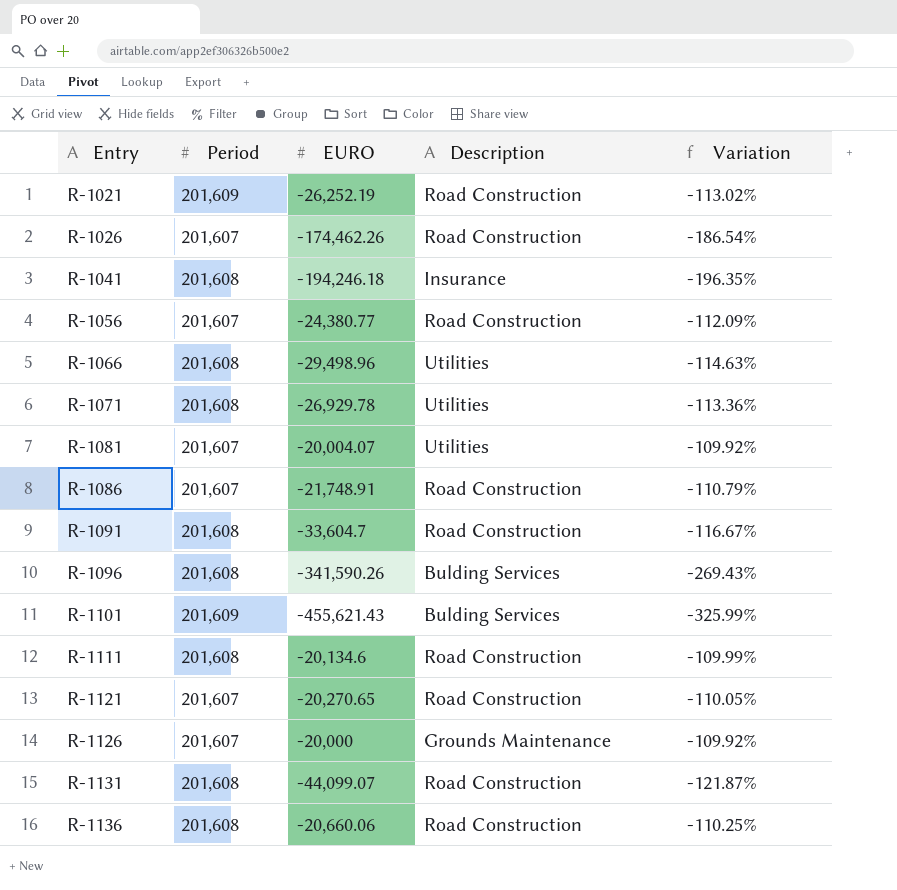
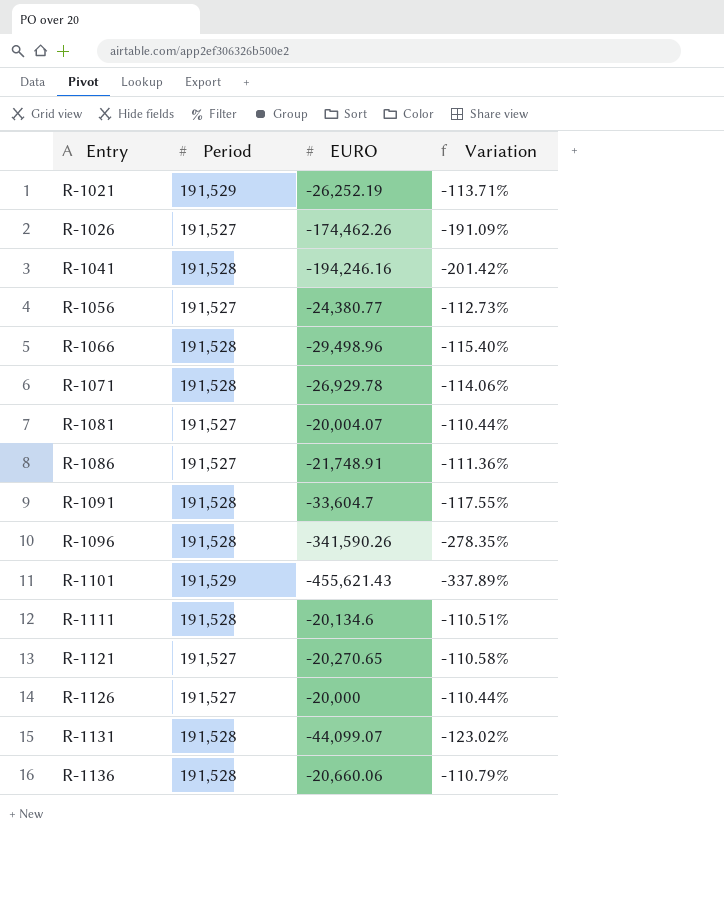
column Description | position: 4 -> none
R-1021 | Period: 201,609 -> 191,529
R-1021 | Variation: -113.02% -> -113.71%
R-1026 | Period: 201,607 -> 191,527
R-1026 | Variation: -186.54% -> -191.09%
R-1041 | Period: 201,608 -> 191,528
R-1041 | EURO: -194,246.18 -> -194,246.16
R-1041 | Variation: -196.35% -> -201.42%
R-1056 | Period: 201,607 -> 191,527
R-1056 | Variation: -112.09% -> -112.73%
R-1066 | Period: 201,608 -> 191,528
R-1066 | Variation: -114.63% -> -115.40%
R-1071 | Period: 201,608 -> 191,528
R-1071 | Variation: -113.36% -> -114.06%
R-1081 | Period: 201,607 -> 191,527
R-1081 | Variation: -109.92% -> -110.44%
R-1086 | Period: 201,607 -> 191,527
R-1086 | Variation: -110.79% -> -111.36%
R-1091 | Period: 201,608 -> 191,528
R-1091 | Variation: -116.67% -> -117.55%
R-1096 | Period: 201,608 -> 191,528
R-1096 | Variation: -269.43% -> -278.35%
R-1101 | Period: 201,609 -> 191,529
R-1101 | Variation: -325.99% -> -337.89%
R-1111 | Period: 201,608 -> 191,528
R-1111 | Variation: -109.99% -> -110.51%
R-1121 | Period: 201,607 -> 191,527
R-1121 | Variation: -110.05% -> -110.58%
R-1126 | Period: 201,607 -> 191,527
R-1126 | Variation: -109.92% -> -110.44%
R-1131 | Period: 201,608 -> 191,528
R-1131 | Variation: -121.87% -> -123.02%
R-1136 | Period: 201,608 -> 191,528
R-1136 | Variation: -110.25% -> -110.79%

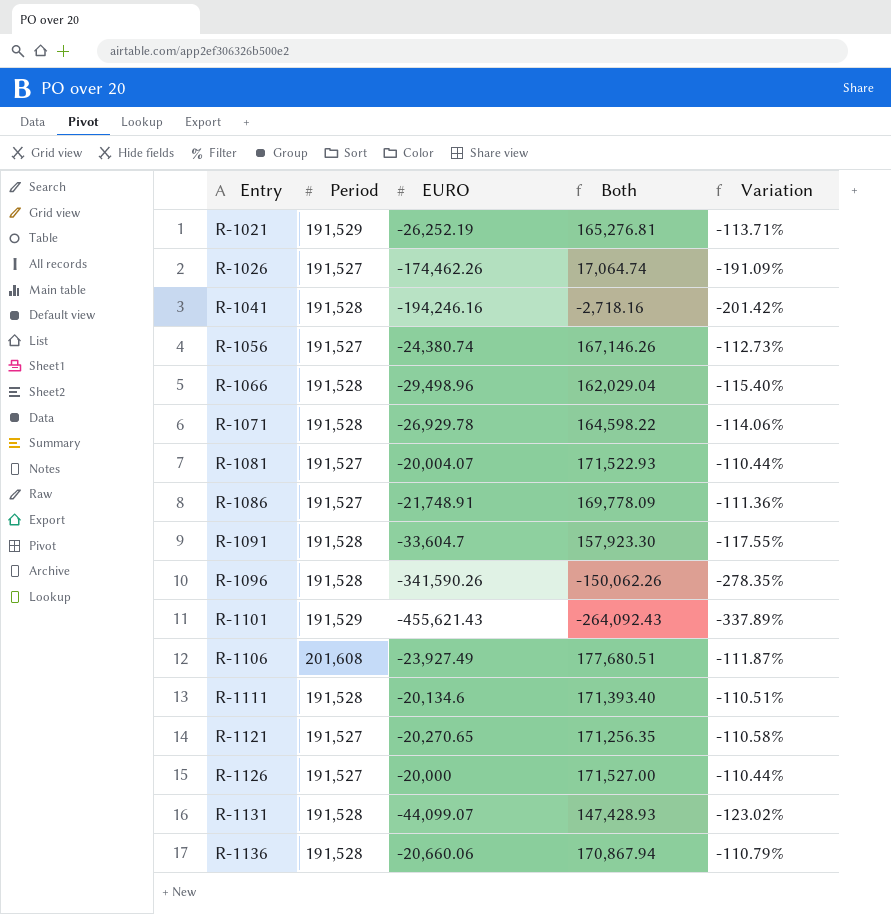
column Both | formula: none -> [Period] + [EURO]
R-1056 | EURO: -24,380.77 -> -24,380.74
row R-1106: none -> 201,608 | -23,927.49 | 177,680.51 | -111.87%

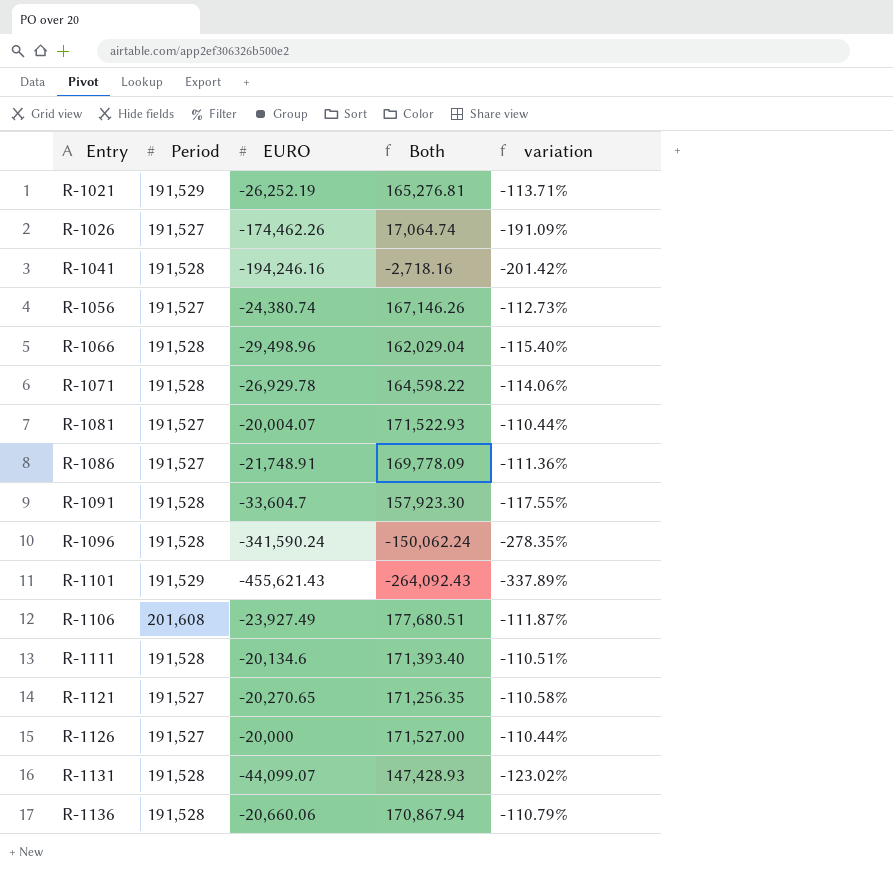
column name: Variation -> variation
R-1096 | EURO: -341,590.26 -> -341,590.24
R-1096 | Both: -150,062.26 -> -150,062.24

